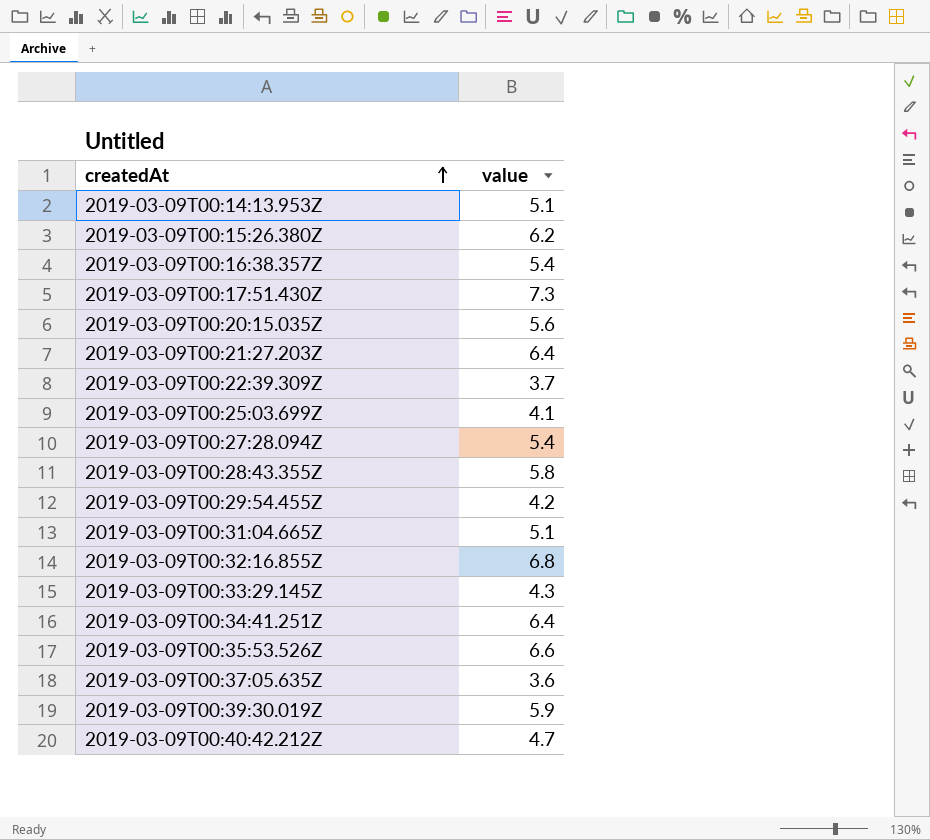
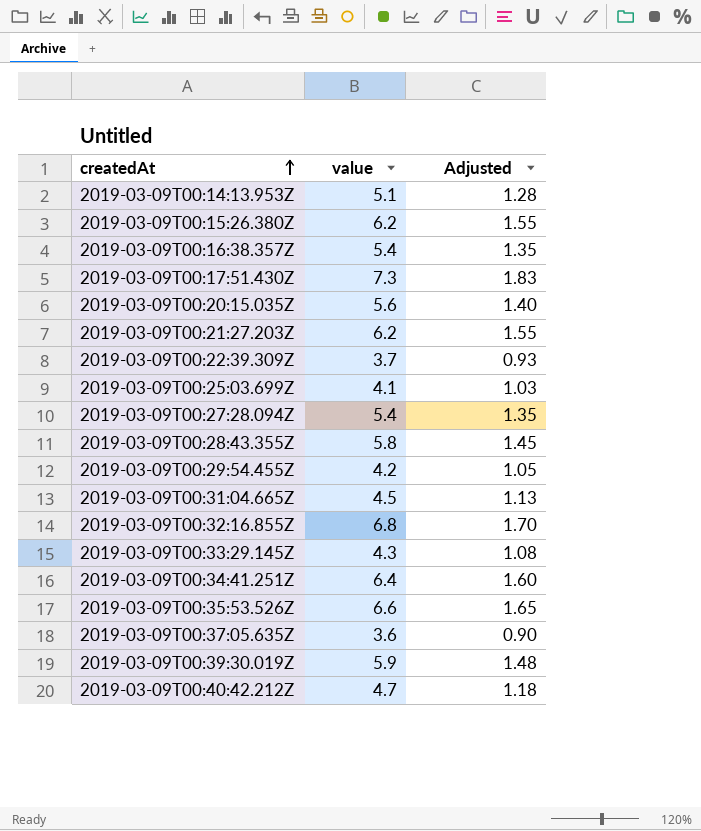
column Adjusted | formula: none -> [value] * 0.25
2019-03-09T00:21:27.203Z | value: 6.4 -> 6.2
2019-03-09T00:31:04.665Z | value: 5.1 -> 4.5

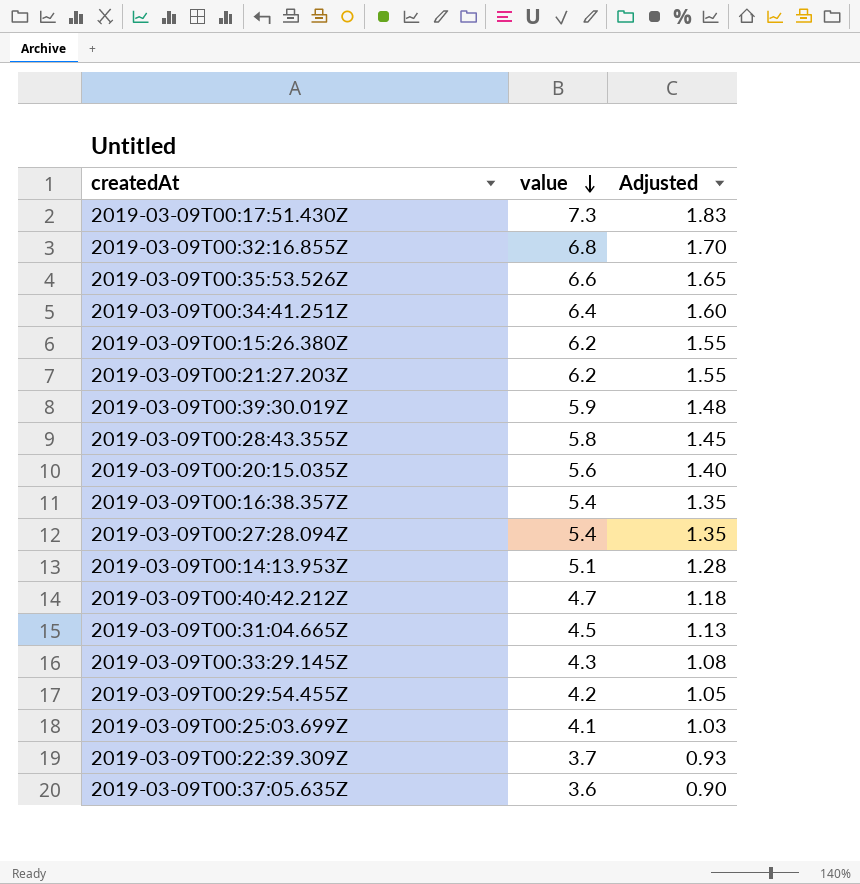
row order: createdAt ascending -> value descending

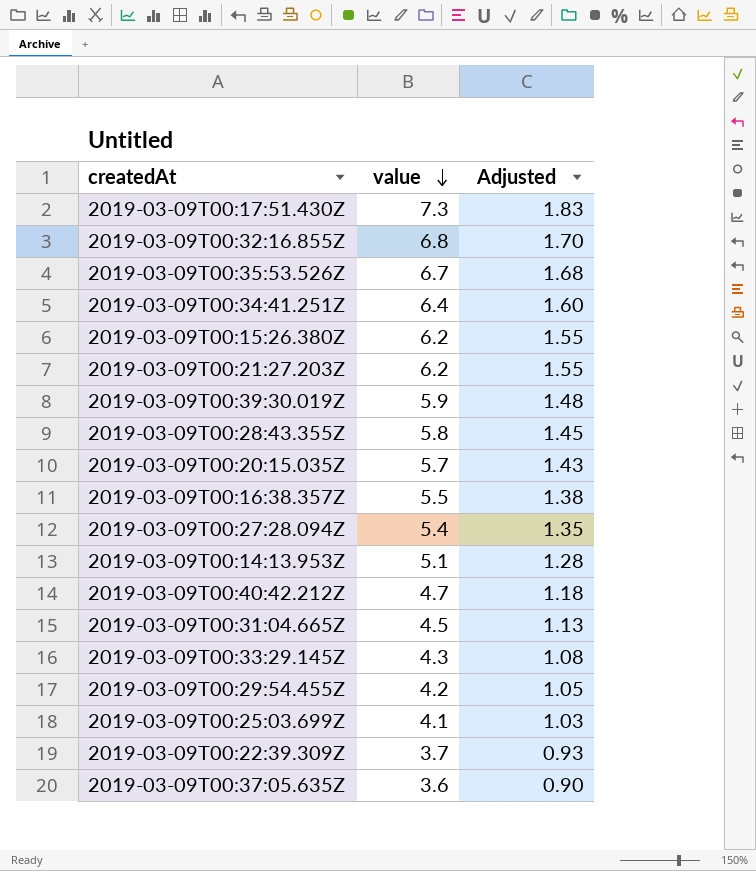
2019-03-09T00:35:53.526Z | value: 6.6 -> 6.7
2019-03-09T00:35:53.526Z | Adjusted: 1.65 -> 1.68
2019-03-09T00:20:15.035Z | value: 5.6 -> 5.7
2019-03-09T00:20:15.035Z | Adjusted: 1.40 -> 1.43
2019-03-09T00:16:38.357Z | value: 5.4 -> 5.5
2019-03-09T00:16:38.357Z | Adjusted: 1.35 -> 1.38

